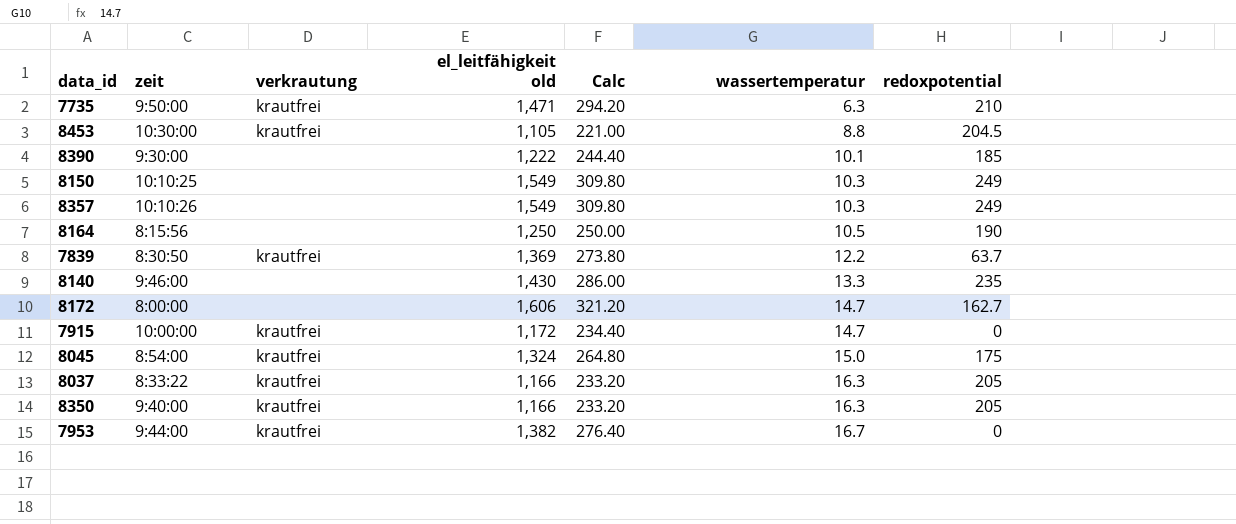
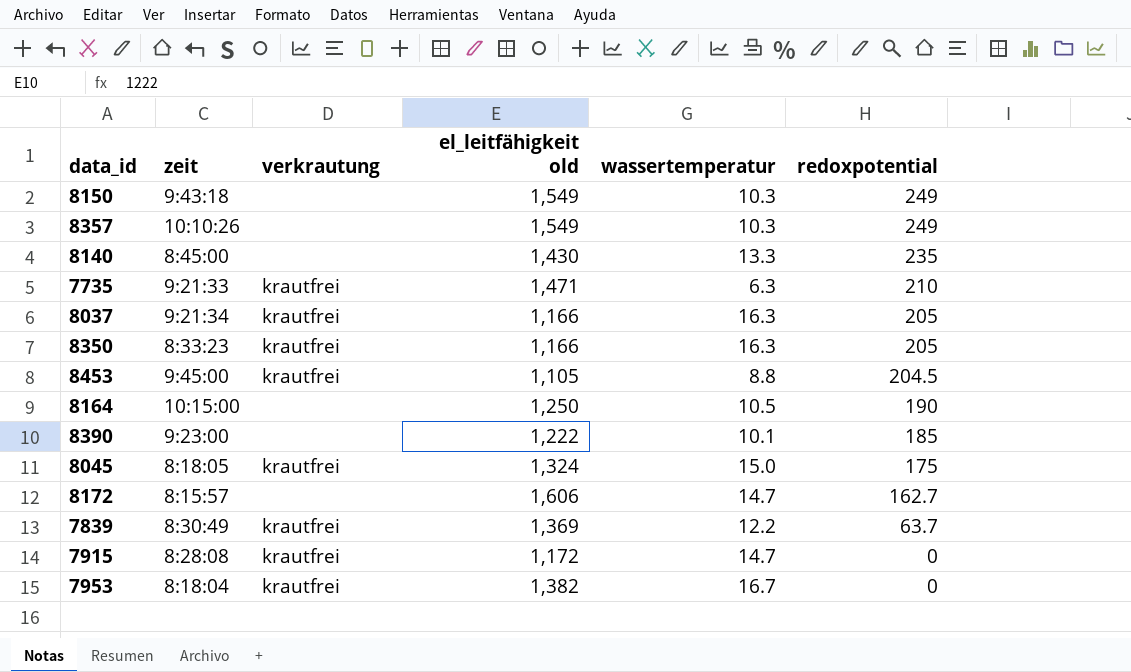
row order: wassertemperatur ascending -> redoxpotential descending
column Calc | formula: [el_leitfähigkeit old] * 0.2 -> none
8150 | zeit: 10:10:25 -> 9:43:18
8140 | zeit: 9:46:00 -> 8:45:00
7735 | zeit: 9:50:00 -> 9:21:33
8037 | zeit: 8:33:22 -> 9:21:34
8350 | zeit: 9:40:00 -> 8:33:23
8453 | zeit: 10:30:00 -> 9:45:00
8164 | zeit: 8:15:56 -> 10:15:00
8390 | zeit: 9:30:00 -> 9:23:00
8045 | zeit: 8:54:00 -> 8:18:05
8172 | zeit: 8:00:00 -> 8:15:57
7839 | zeit: 8:30:50 -> 8:30:49
7915 | zeit: 10:00:00 -> 8:28:08
7953 | zeit: 9:44:00 -> 8:18:04

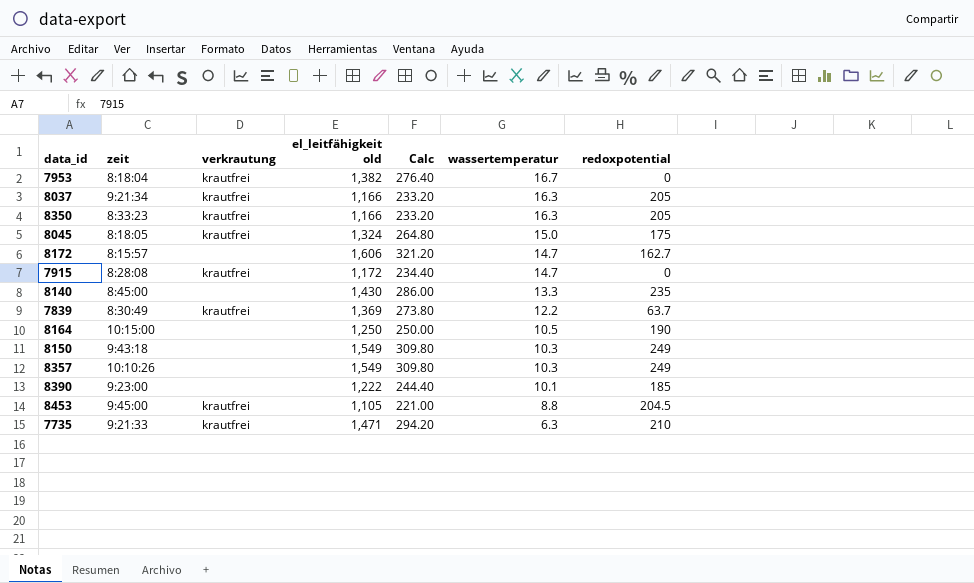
row order: redoxpotential descending -> wassertemperatur descending
column Calc | formula: none -> [el_leitfähigkeit old] * 0.2

